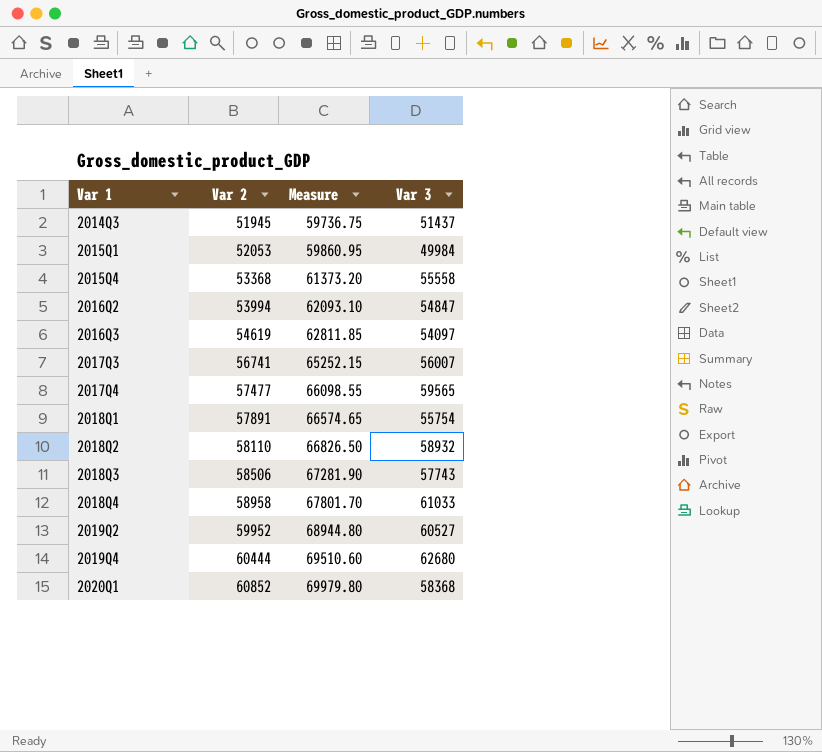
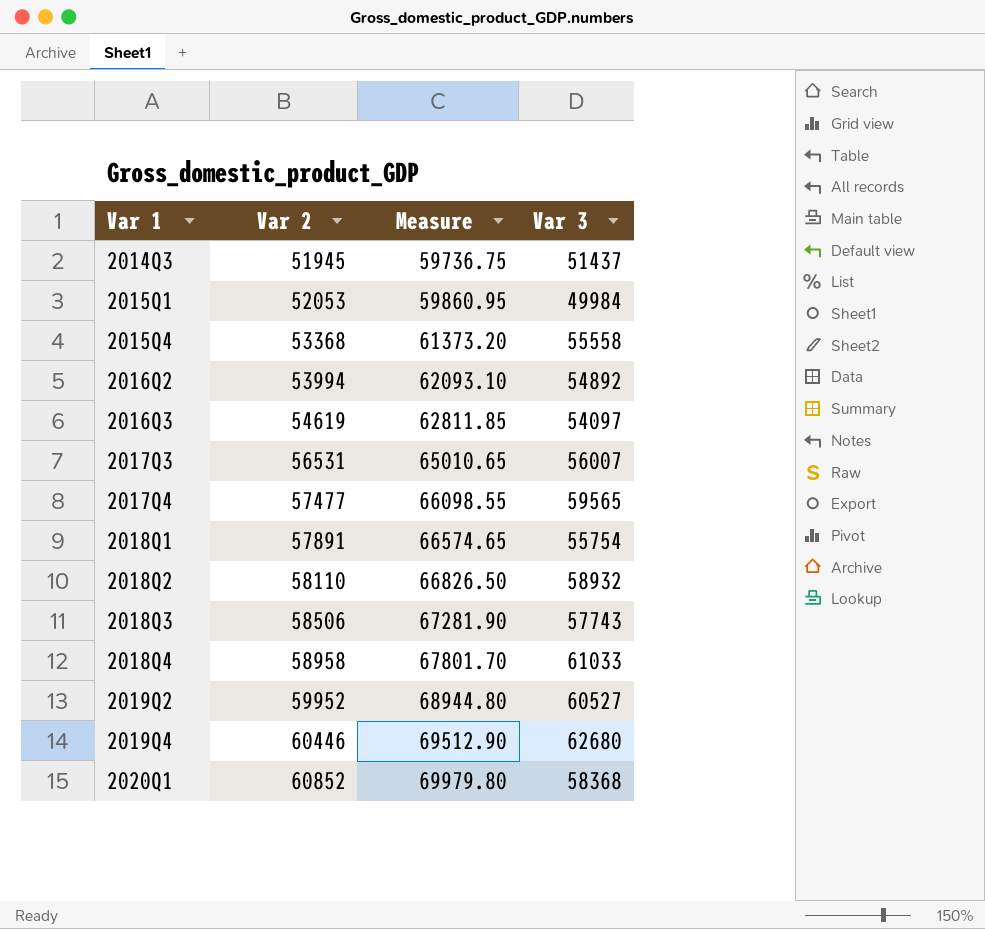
2016Q2 | Var 3: 54847 -> 54892
2017Q3 | Var 2: 56741 -> 56531
2017Q3 | Measure: 65252.15 -> 65010.65
2019Q4 | Var 2: 60444 -> 60446
2019Q4 | Measure: 69510.60 -> 69512.90

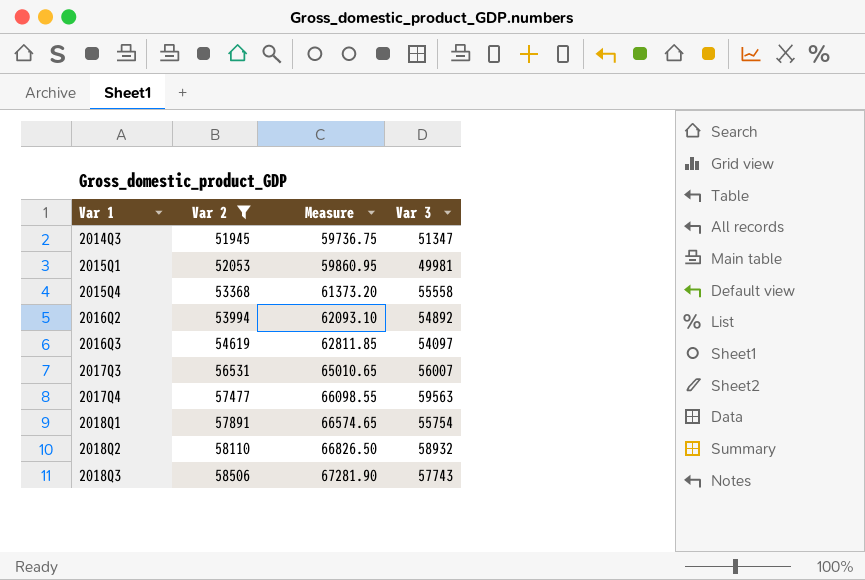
filter: none -> Var 2 <= 58506
2014Q3 | Var 3: 51437 -> 51347
2015Q1 | Var 3: 49984 -> 49981
2017Q4 | Var 3: 59565 -> 59563

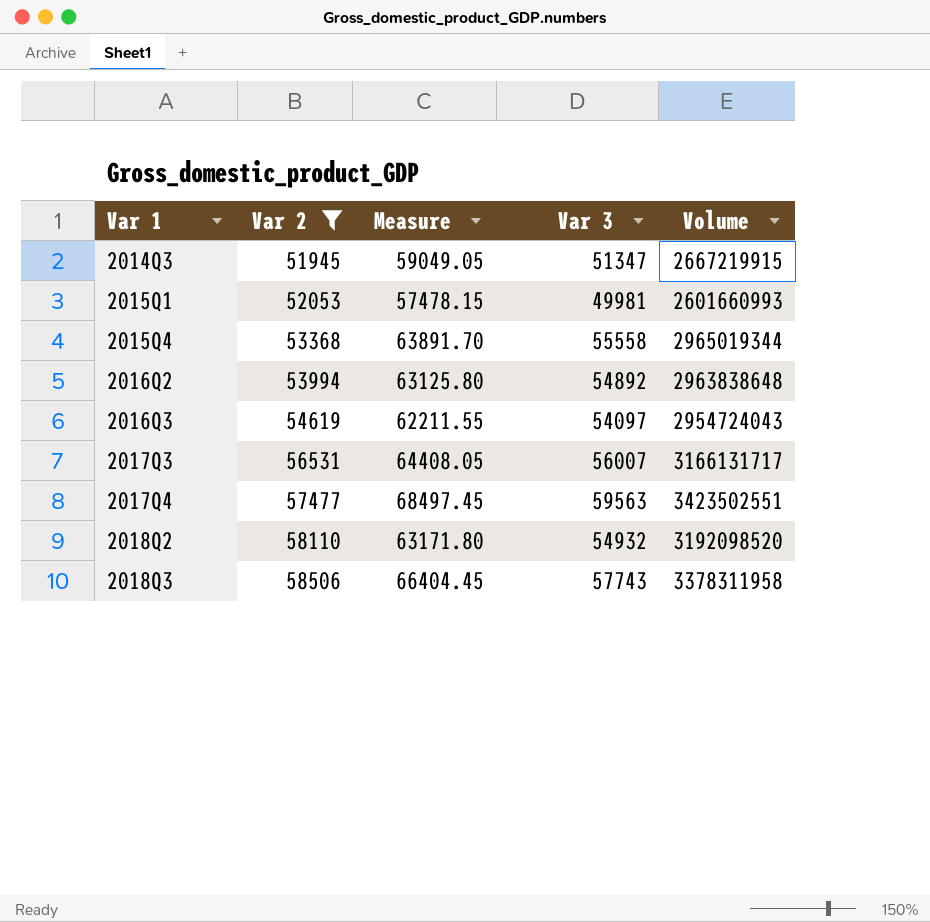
column Measure | formula: [Var 2] * 1.15 -> [Var 3] * 1.15
column Volume | formula: none -> [Var 2] * [Var 3]
row 2018Q1: 57891 | 66574.65 | 55754 -> none
2018Q2 | Var 3: 58932 -> 54932

